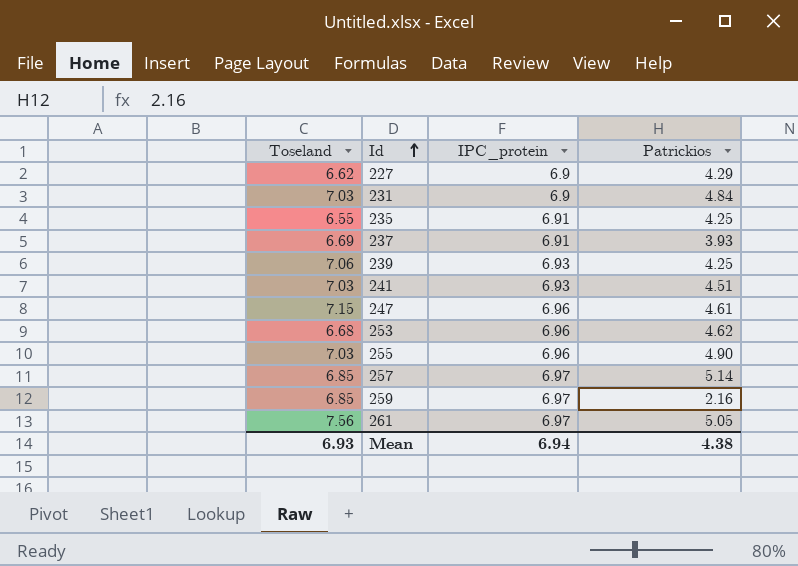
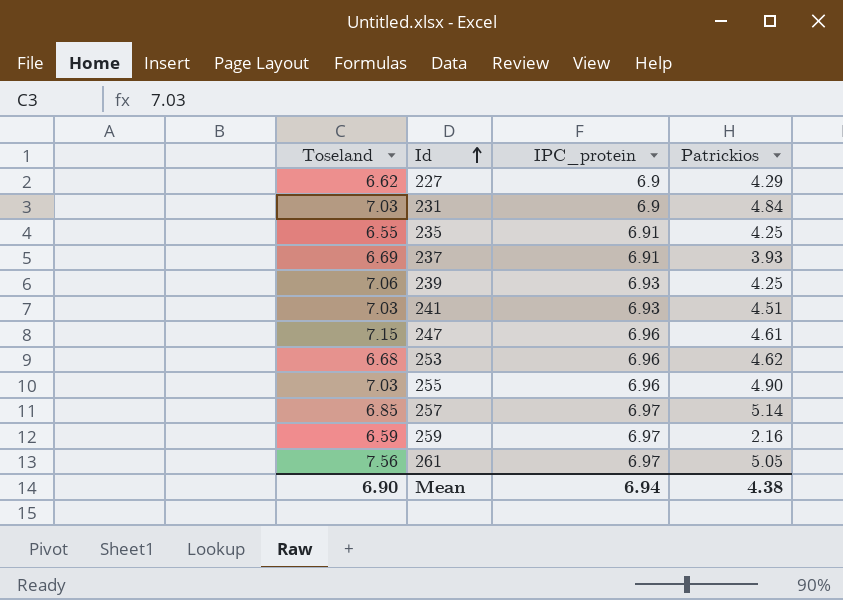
259 | Toseland: 6.85 -> 6.59
Mean | Toseland: 6.93 -> 6.90

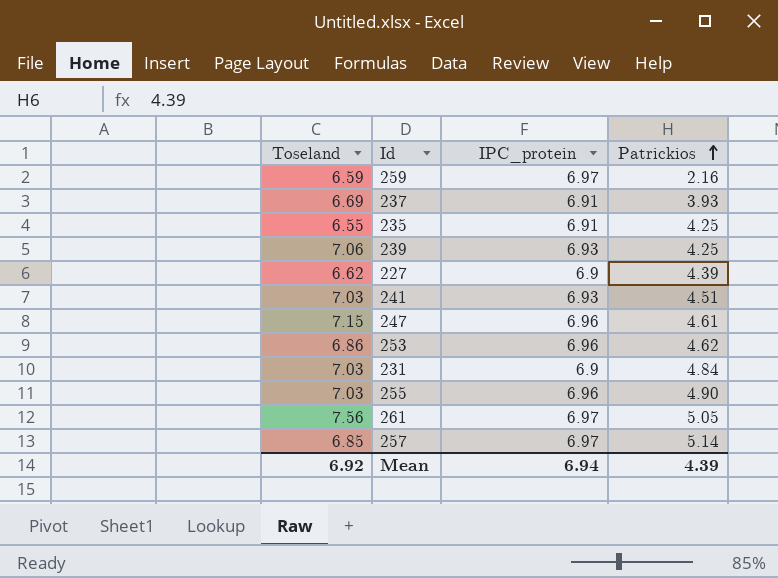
row order: Id ascending -> Patrickios ascending
227 | Patrickios: 4.29 -> 4.39
253 | Toseland: 6.68 -> 6.86
Mean | Toseland: 6.90 -> 6.92
Mean | Patrickios: 4.38 -> 4.39

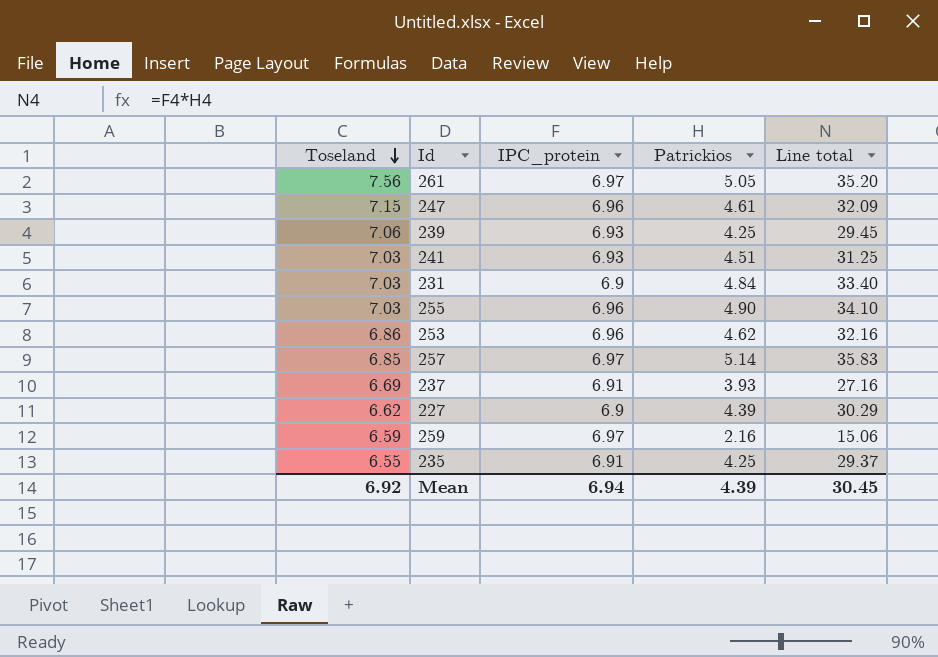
row order: Patrickios ascending -> Toseland descending
column Line total | formula: none -> [IPC_protein] * [Patrickios]

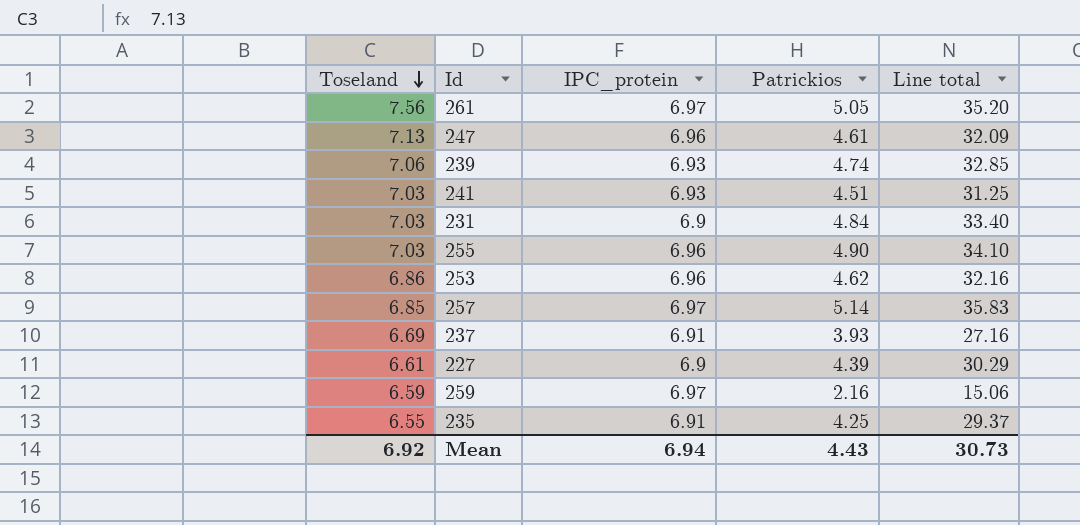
247 | Toseland: 7.15 -> 7.13
239 | Patrickios: 4.25 -> 4.74
239 | Line total: 29.45 -> 32.85
227 | Toseland: 6.62 -> 6.61
Mean | Patrickios: 4.39 -> 4.43
Mean | Line total: 30.45 -> 30.73

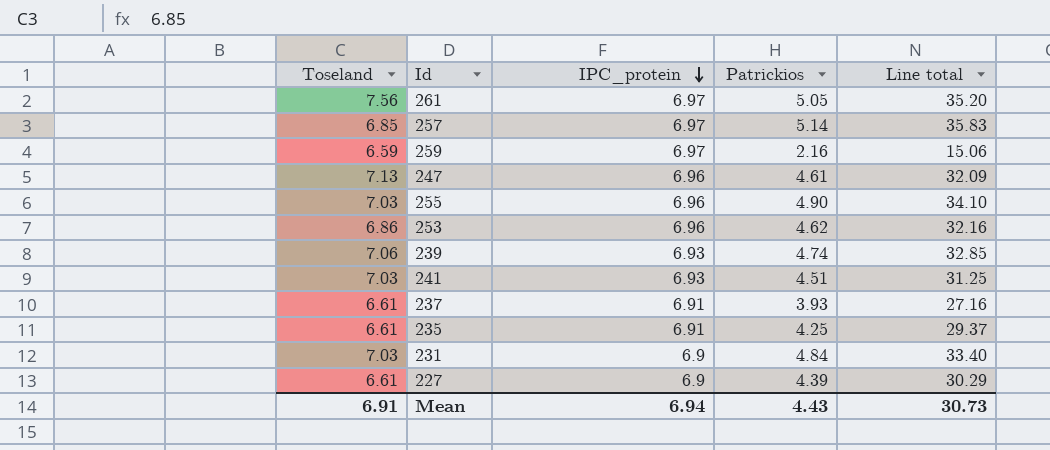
row order: Toseland descending -> IPC_protein descending
237 | Toseland: 6.69 -> 6.61
235 | Toseland: 6.55 -> 6.61
Mean | Toseland: 6.92 -> 6.91

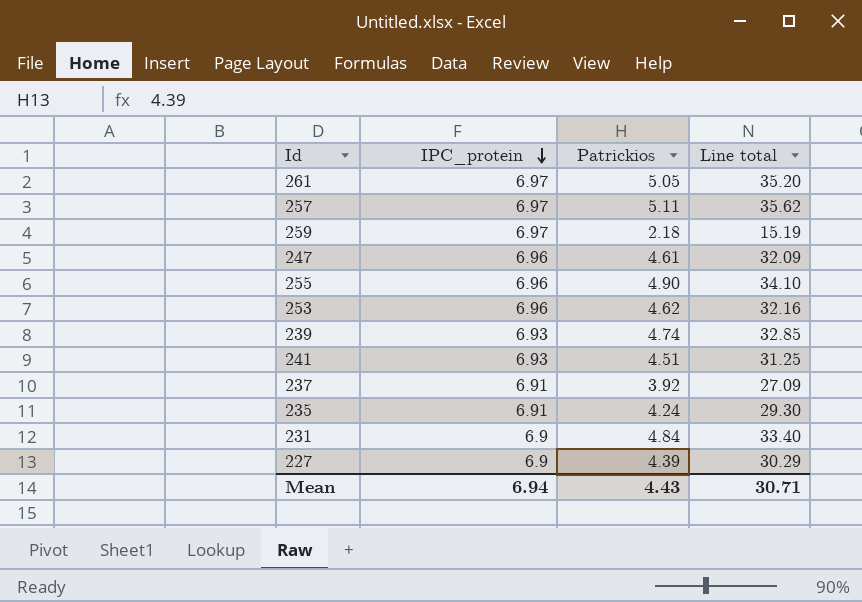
column Toseland | position: 1 -> none
257 | Patrickios: 5.14 -> 5.11
257 | Line total: 35.83 -> 35.62
259 | Patrickios: 2.16 -> 2.18
259 | Line total: 15.06 -> 15.19
237 | Patrickios: 3.93 -> 3.92
237 | Line total: 27.16 -> 27.09
235 | Patrickios: 4.25 -> 4.24
235 | Line total: 29.37 -> 29.30
Mean | Line total: 30.73 -> 30.71

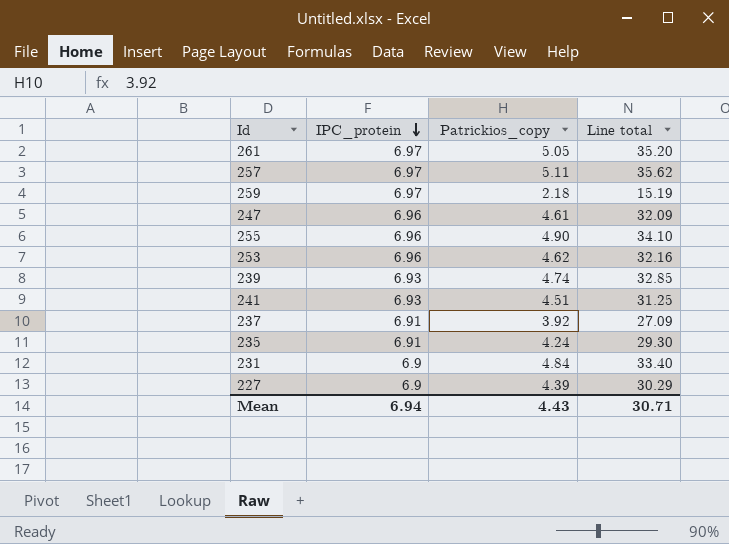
column name: Patrickios -> Patrickios_copy

